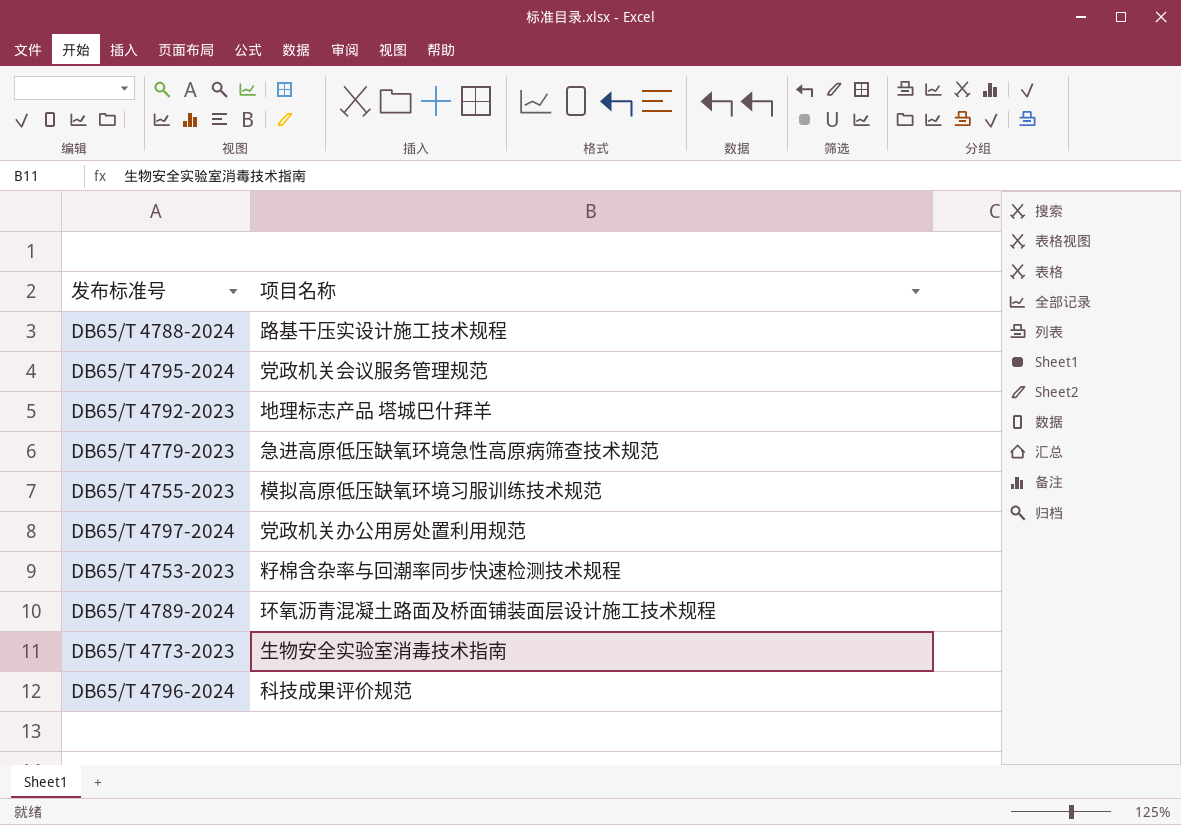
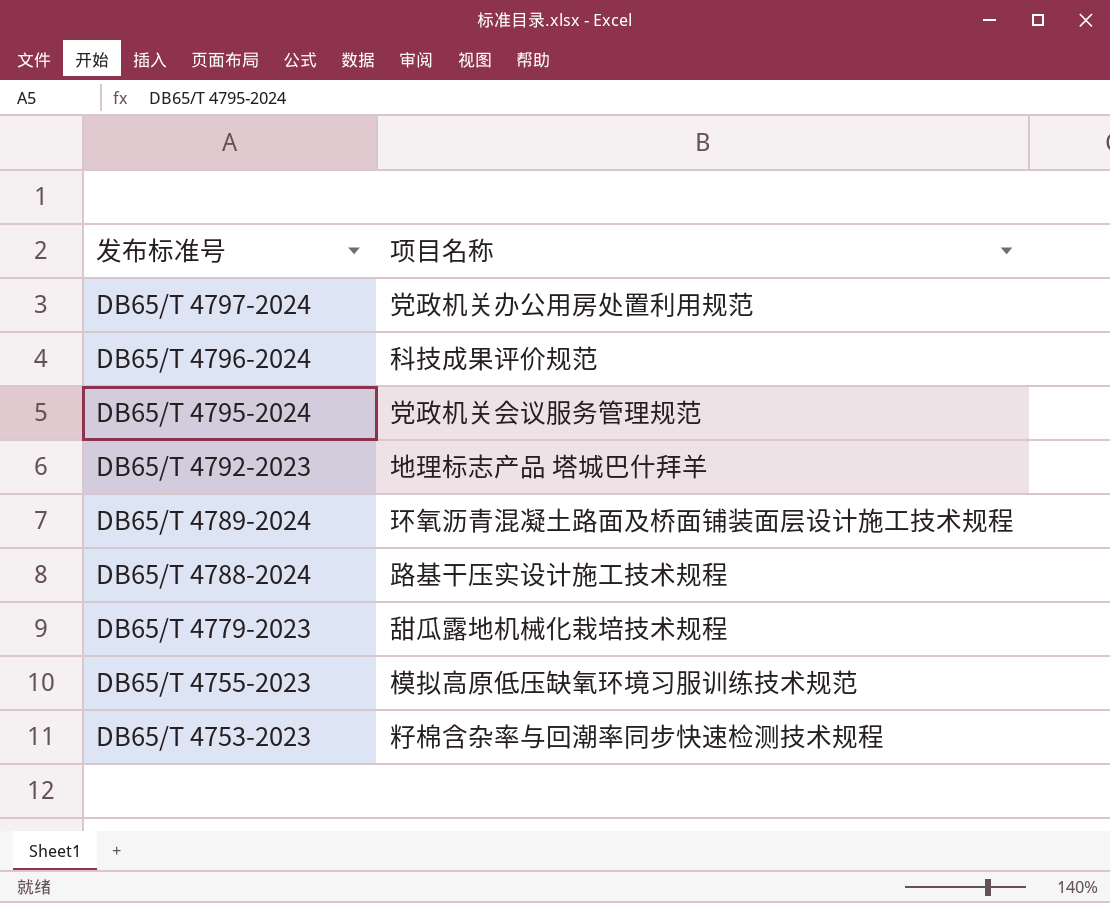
row order: none -> 发布标准号 descending
row DB65/T 4773-2023: 生物安全实验室消毒技术指南 -> none
DB65/T 4779-2023 | 项目名称: 急进高原低压缺氧环境急性高原病筛查技术规范 -> 甜瓜露地机械化栽培技术规程

